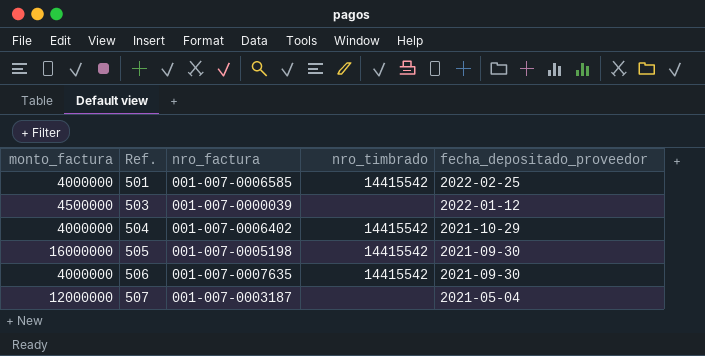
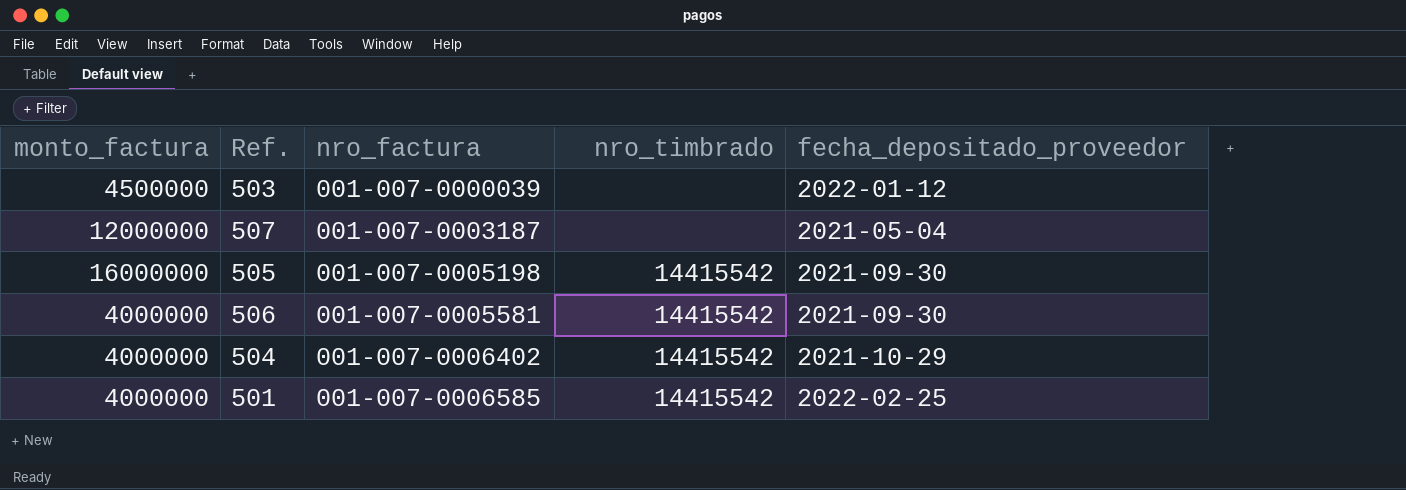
row order: Ref. ascending -> nro_factura ascending
506 | nro_factura: 001-007-0007635 -> 001-007-0005581

